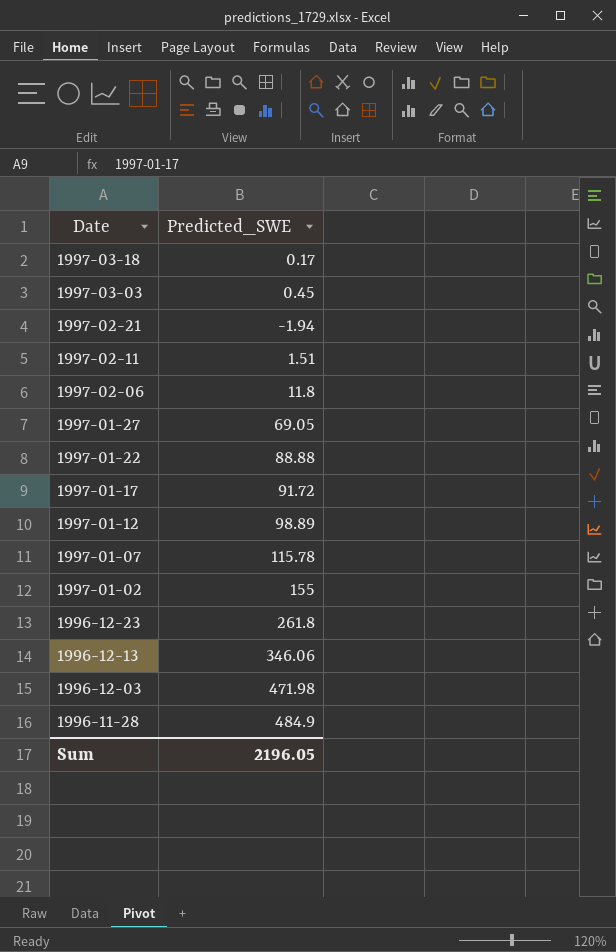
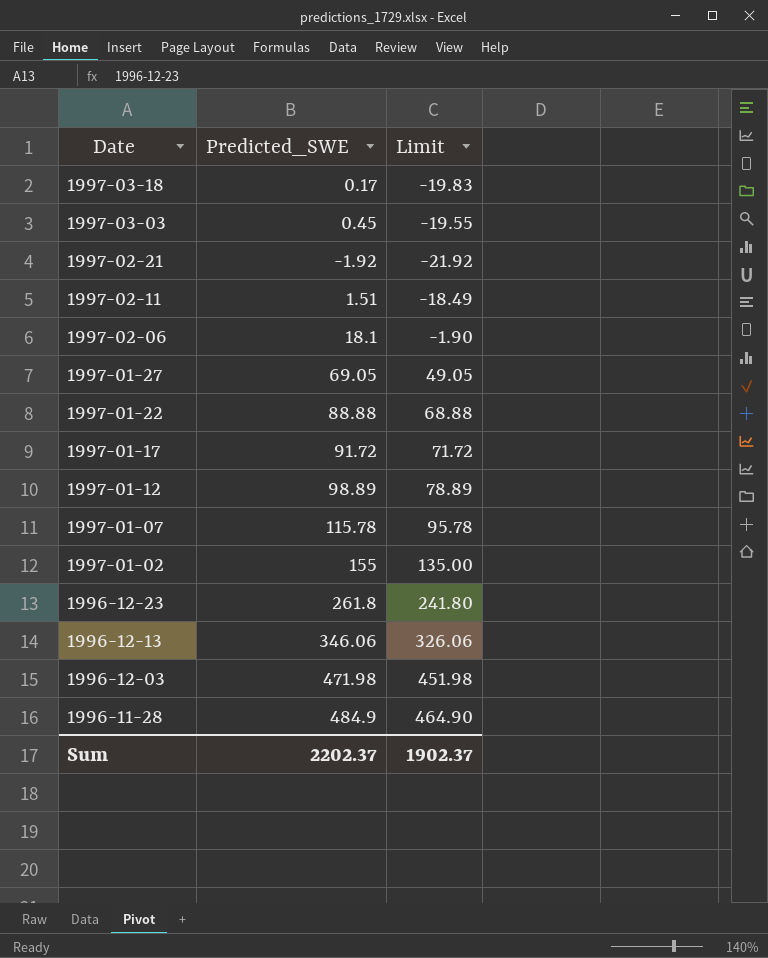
column Limit | formula: none -> [Predicted_SWE] - 20
1997-02-21 | Predicted_SWE: -1.94 -> -1.92
1997-02-06 | Predicted_SWE: 11.8 -> 18.1
Sum | Predicted_SWE: 2196.05 -> 2202.37

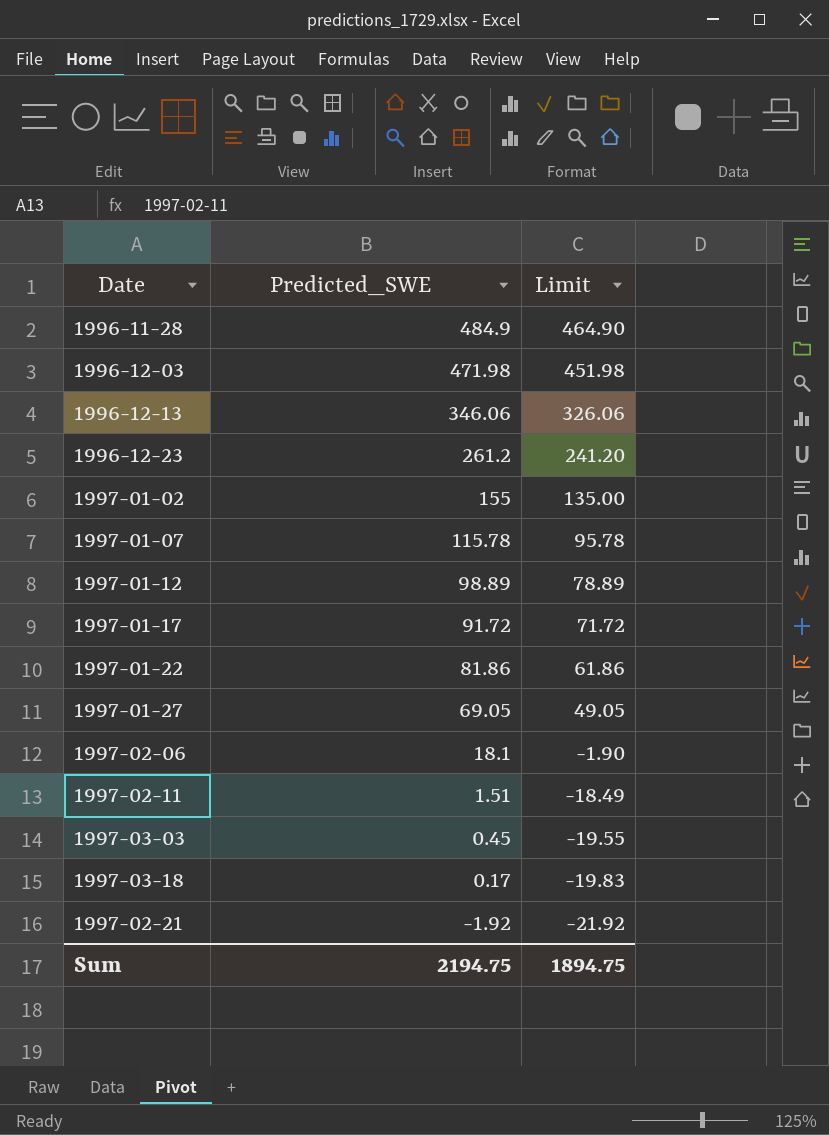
row order: Date descending -> Predicted_SWE descending
1996-12-23 | Predicted_SWE: 261.8 -> 261.2
1996-12-23 | Limit: 241.80 -> 241.20
1997-01-22 | Predicted_SWE: 88.88 -> 81.86
1997-01-22 | Limit: 68.88 -> 61.86
Sum | Predicted_SWE: 2202.37 -> 2194.75
Sum | Limit: 1902.37 -> 1894.75

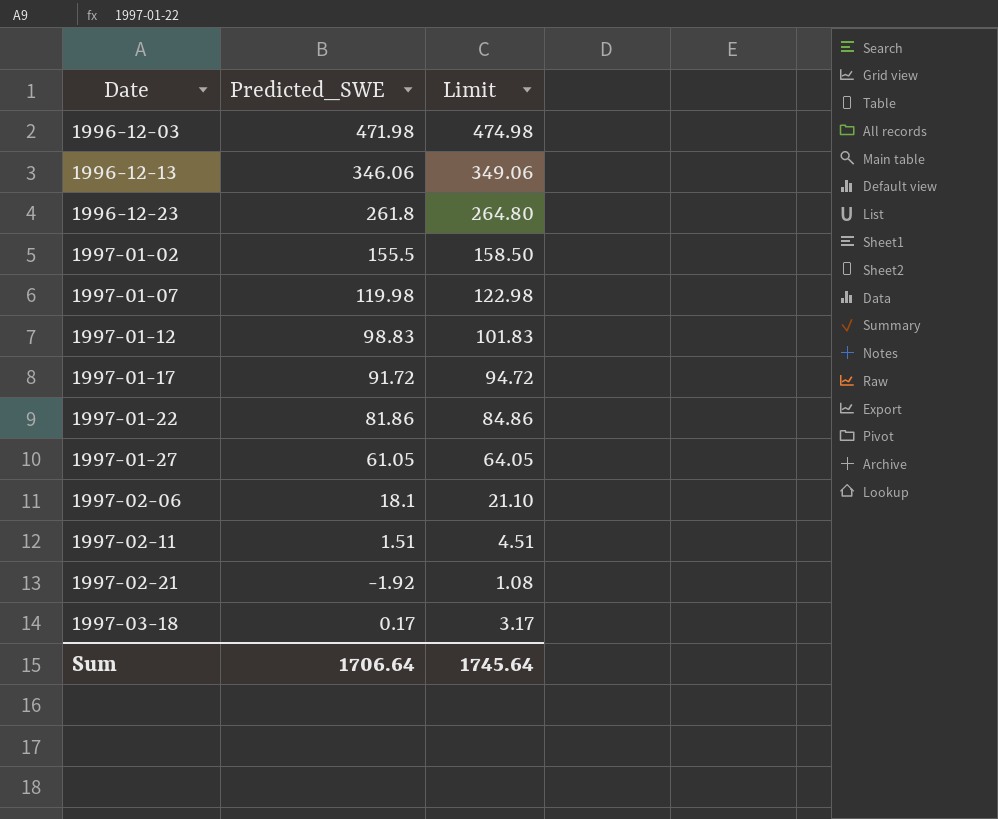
row order: Predicted_SWE descending -> Date ascending
column Limit | formula: [Predicted_SWE] - 20 -> [Predicted_SWE] + 3
row 1996-11-28: 484.9 | 464.90 -> none
row 1997-03-03: 0.45 | -19.55 -> none
1996-12-23 | Predicted_SWE: 261.2 -> 261.8
1997-01-02 | Predicted_SWE: 155 -> 155.5
1997-01-07 | Predicted_SWE: 115.78 -> 119.98
1997-01-12 | Predicted_SWE: 98.89 -> 98.83
1997-01-27 | Predicted_SWE: 69.05 -> 61.05
Sum | Predicted_SWE: 2194.75 -> 1706.64
Sum | Limit: 1894.75 -> 1745.64

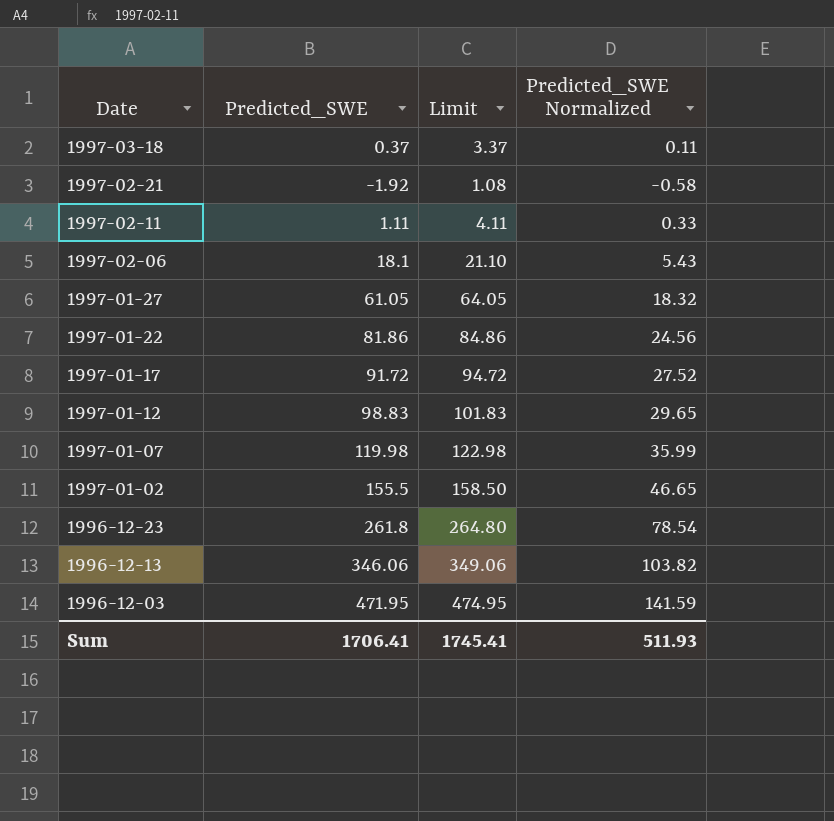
row order: Date ascending -> Date descending
column Predicted_SWE Normalized | formula: none -> [Predicted_SWE] * 0.3
1997-03-18 | Predicted_SWE: 0.17 -> 0.37
1997-03-18 | Limit: 3.17 -> 3.37
1997-02-11 | Predicted_SWE: 1.51 -> 1.11
1997-02-11 | Limit: 4.51 -> 4.11
1996-12-03 | Predicted_SWE: 471.98 -> 471.95
1996-12-03 | Limit: 474.98 -> 474.95
Sum | Predicted_SWE: 1706.64 -> 1706.41
Sum | Limit: 1745.64 -> 1745.41

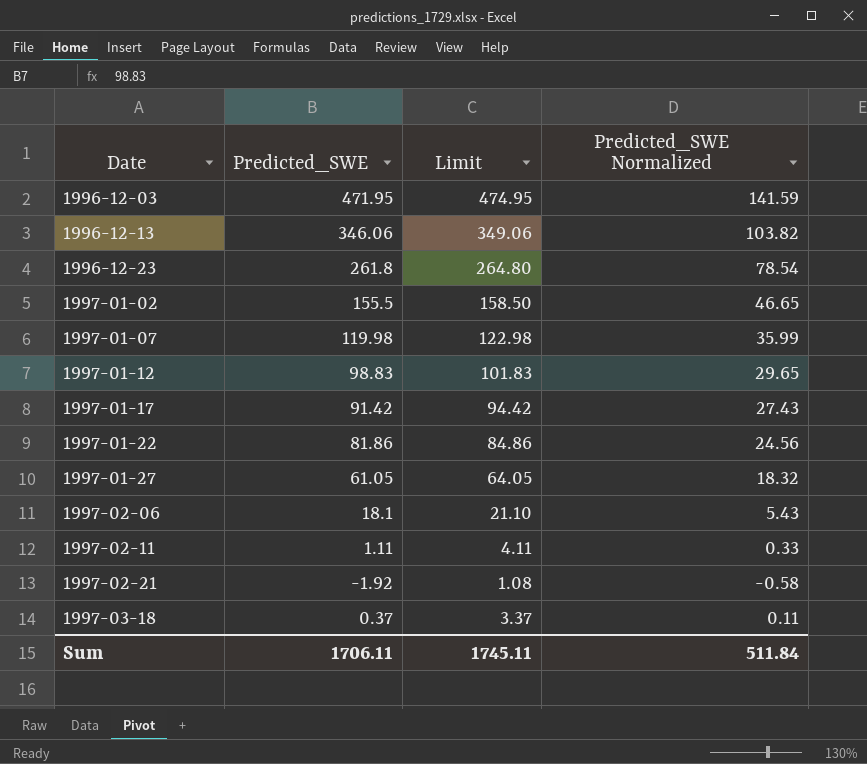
row order: Date descending -> Date ascending
1997-01-17 | Predicted_SWE: 91.72 -> 91.42
1997-01-17 | Limit: 94.72 -> 94.42
1997-01-17 | Predicted_SWE Normalized: 27.52 -> 27.43
Sum | Predicted_SWE: 1706.41 -> 1706.11
Sum | Limit: 1745.41 -> 1745.11
Sum | Predicted_SWE Normalized: 511.93 -> 511.84

